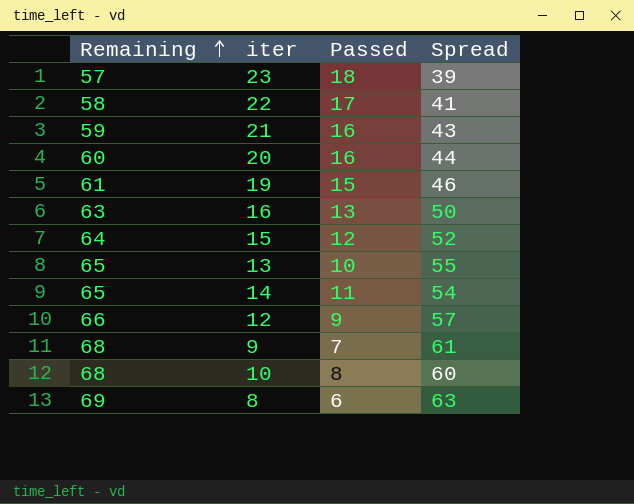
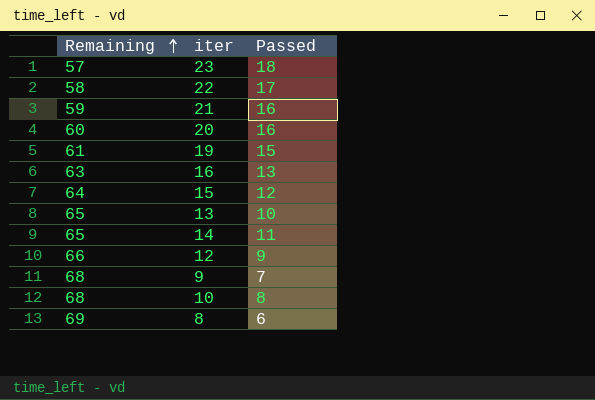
column Spread | formula: [Remaining] - [Passed] -> none

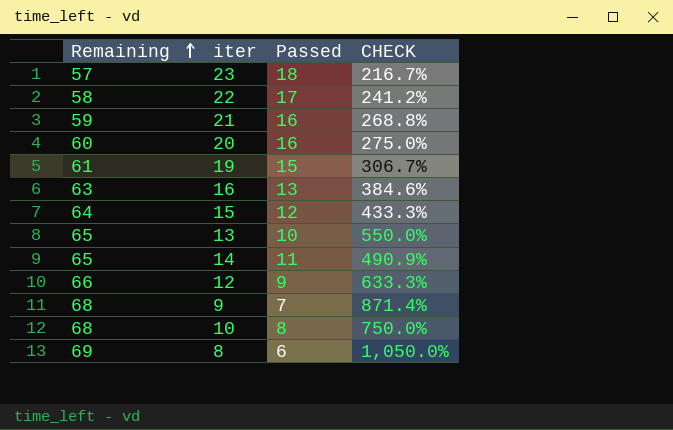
column CHECK | formula: none -> ([Remaining] - [Passed]) / [Passed]

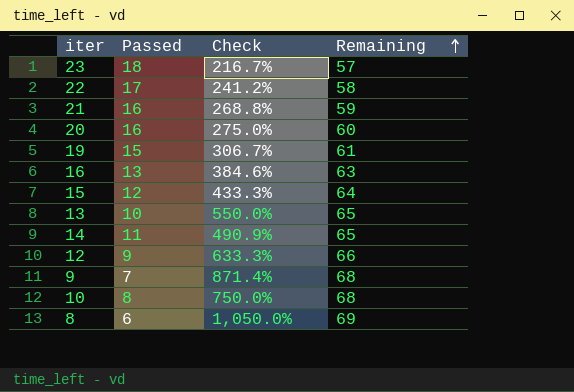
column name: CHECK -> Check
column Remaining | position: 1 -> 4

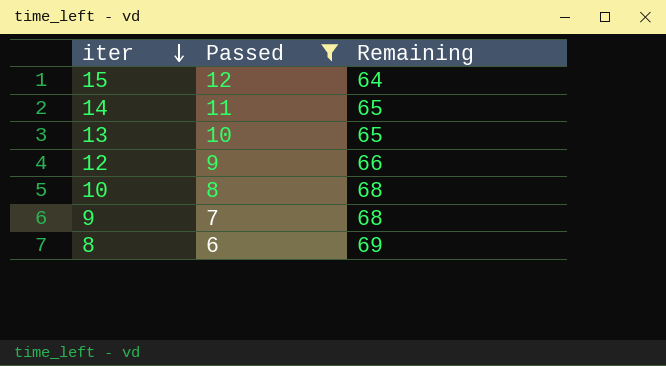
filter: none -> Passed <= 12
row order: Remaining ascending -> iter descending
column Check | formula: ([Remaining] - [Passed]) / [Passed] -> none

